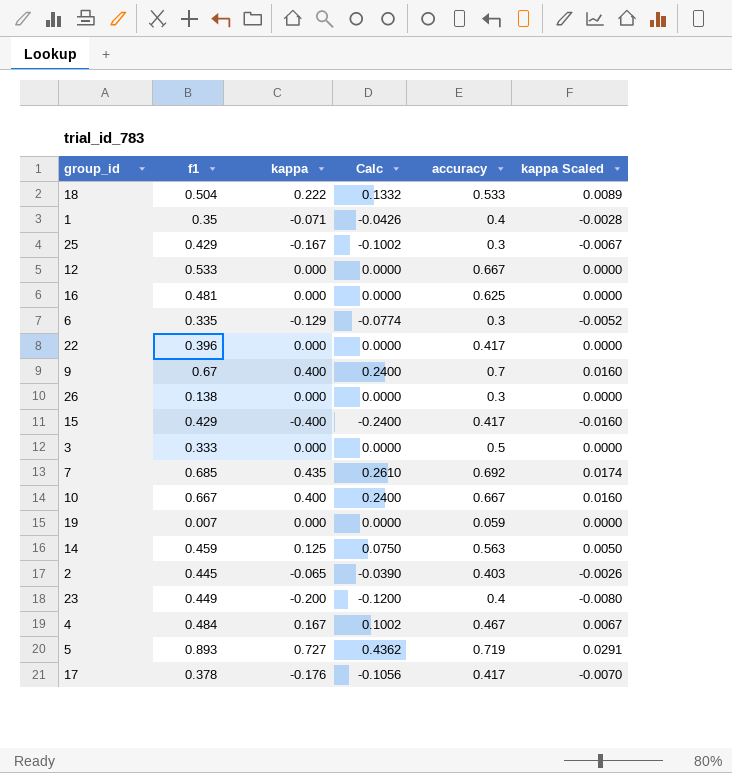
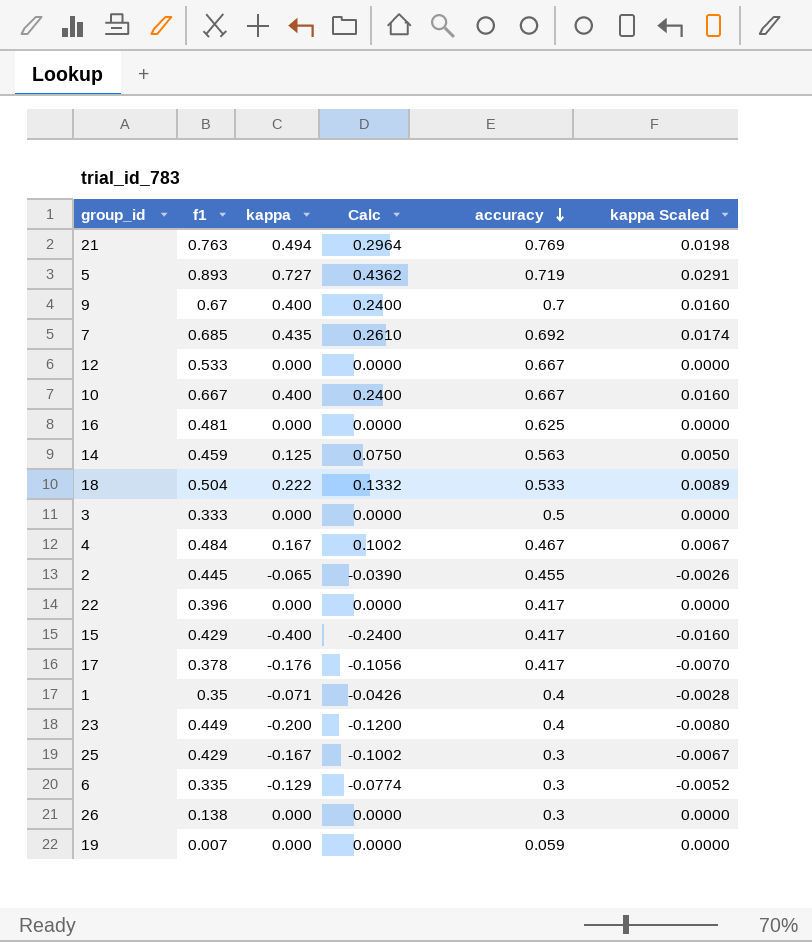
row order: none -> accuracy descending
row 21: none -> 0.763 | 0.494 | 0.2964 | 0.769 | 0.0198
2 | accuracy: 0.403 -> 0.455

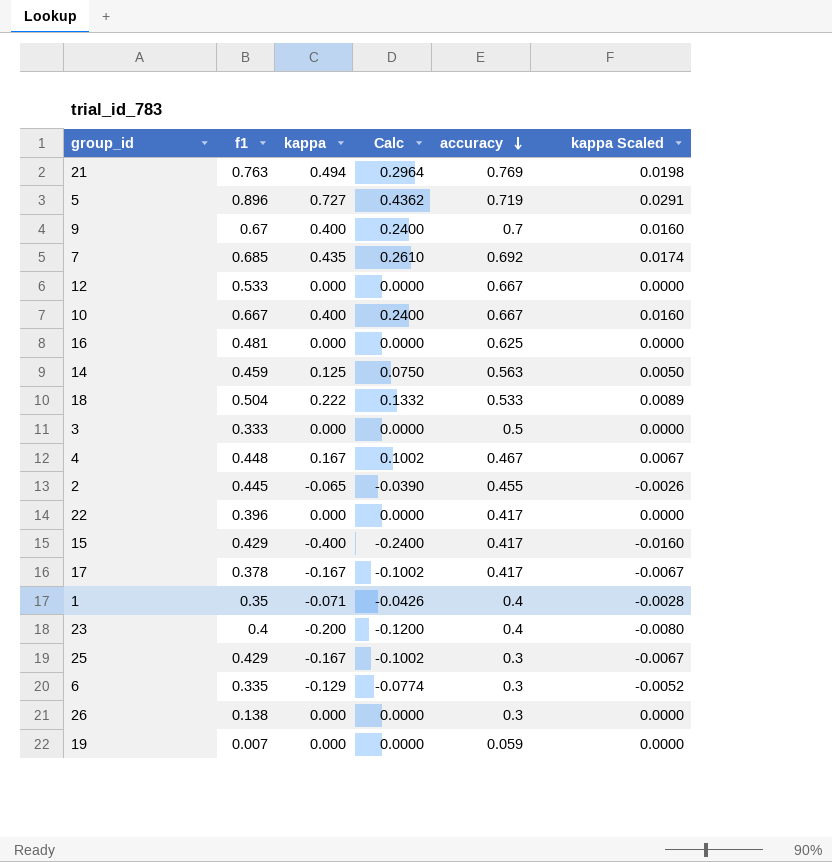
5 | f1: 0.893 -> 0.896
4 | f1: 0.484 -> 0.448
17 | kappa: -0.176 -> -0.167
17 | Calc: -0.1056 -> -0.1002
17 | kappa Scaled: -0.0070 -> -0.0067
23 | f1: 0.449 -> 0.4

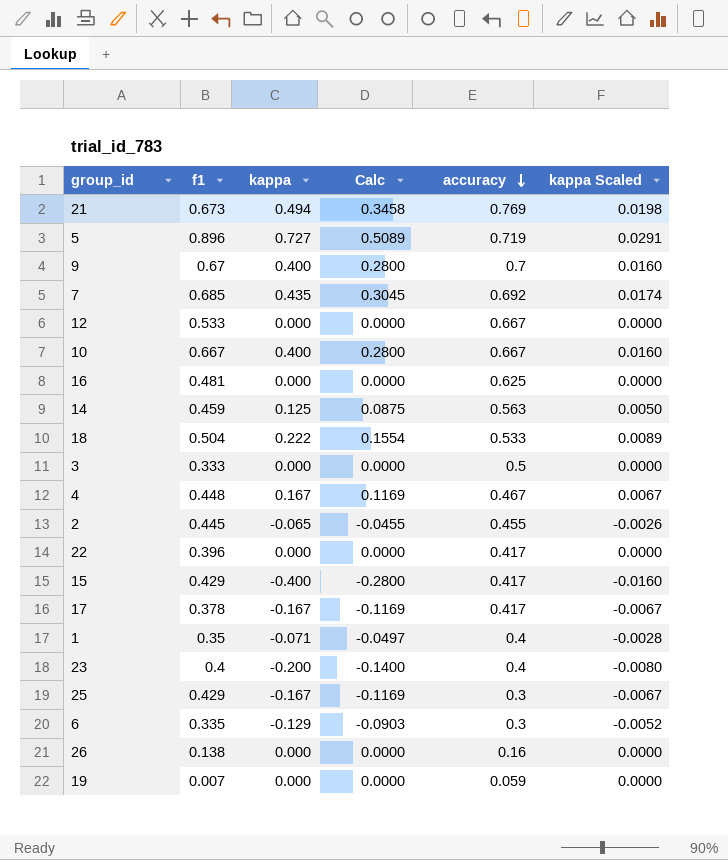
column Calc | formula: [kappa] * 0.6 -> [kappa] * 0.7
21 | f1: 0.763 -> 0.673
26 | accuracy: 0.3 -> 0.16

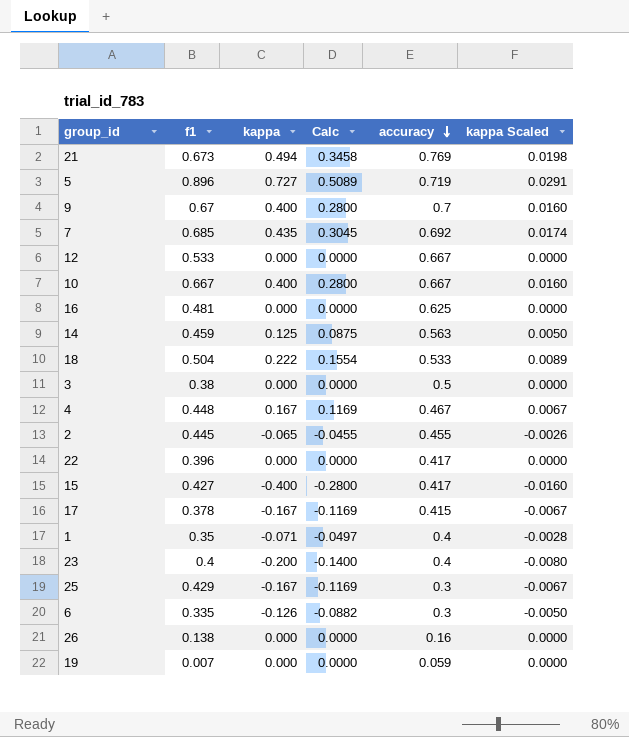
3 | f1: 0.333 -> 0.38
15 | f1: 0.429 -> 0.427
17 | accuracy: 0.417 -> 0.415
6 | kappa: -0.129 -> -0.126
6 | Calc: -0.0903 -> -0.0882
6 | kappa Scaled: -0.0052 -> -0.0050

